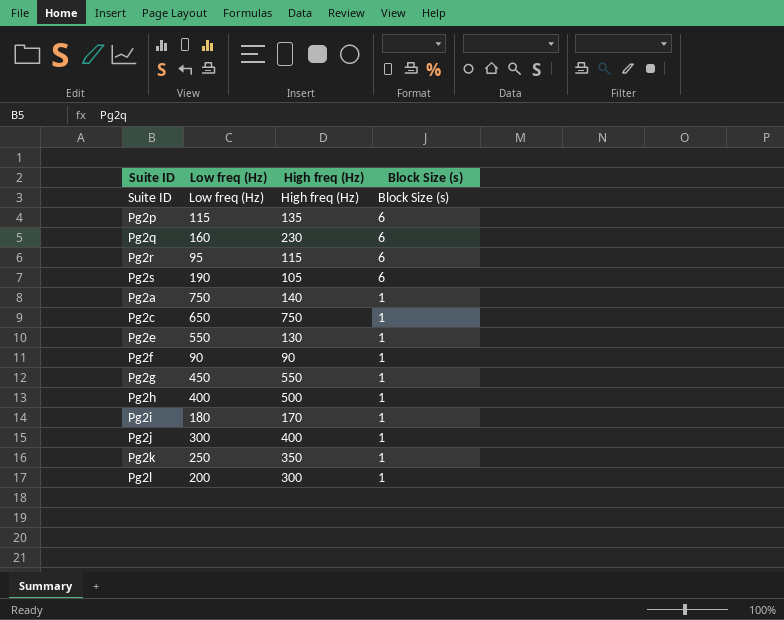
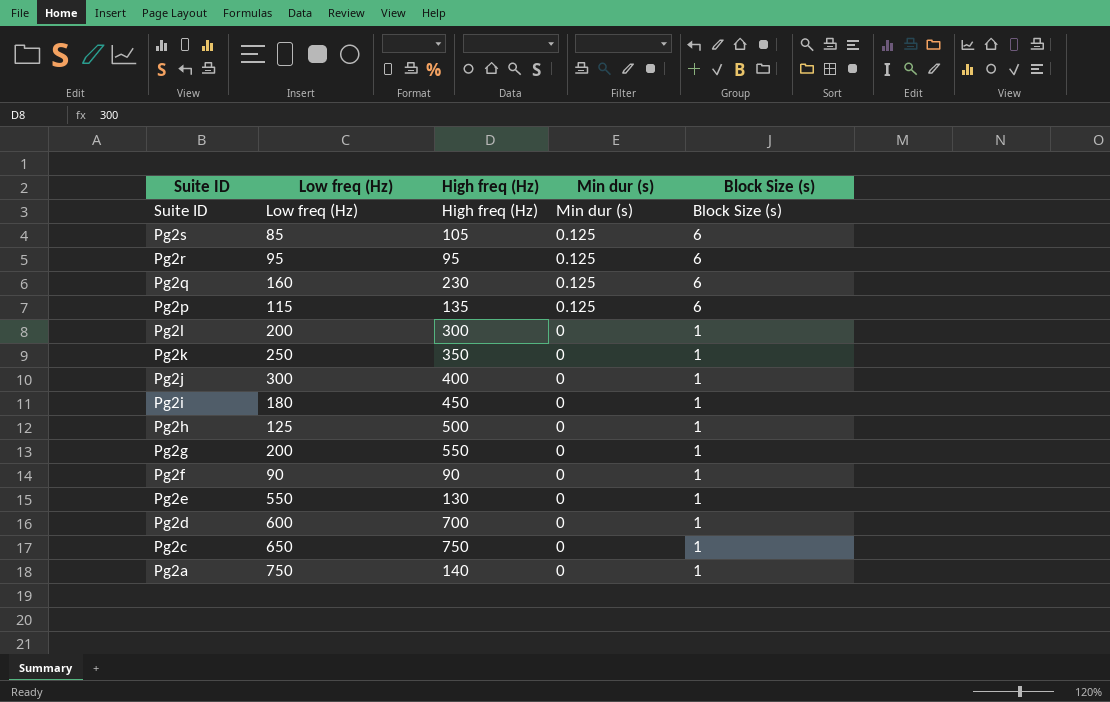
row order: Block Size (s) descending -> Suite ID descending
column Min dur (s) | position: none -> 4
Pg2s | Low freq (Hz): 190 -> 85
Pg2r | High freq (Hz): 115 -> 95
Pg2i | High freq (Hz): 170 -> 450
Pg2h | Low freq (Hz): 400 -> 125
Pg2g | Low freq (Hz): 450 -> 200
row Pg2d: none -> 600 | 700 | 0 | 1

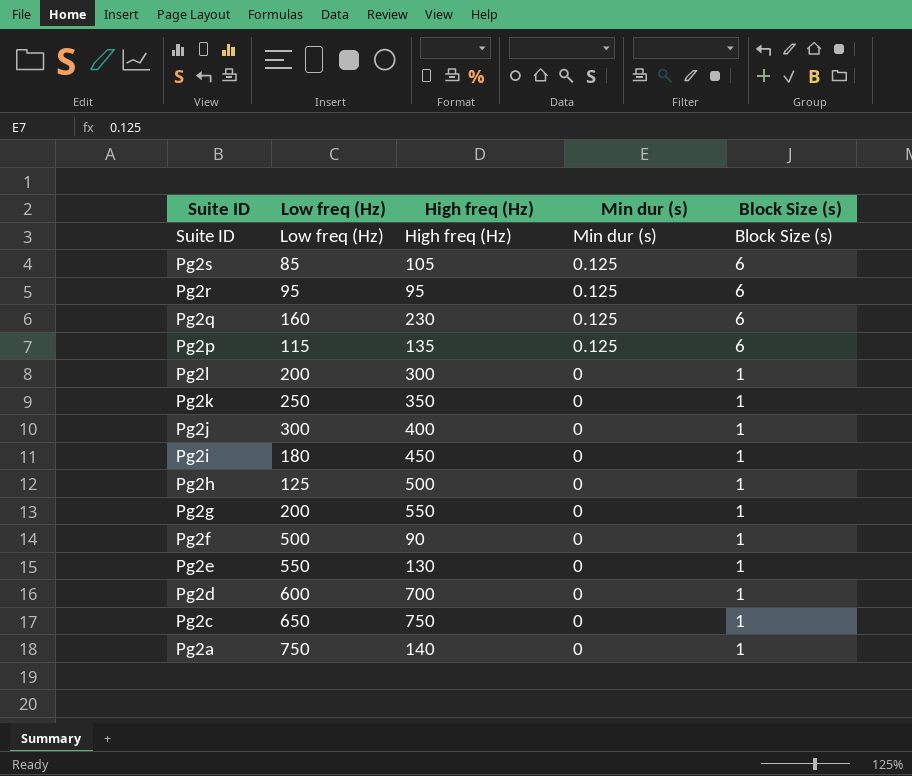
Pg2f | Low freq (Hz): 90 -> 500

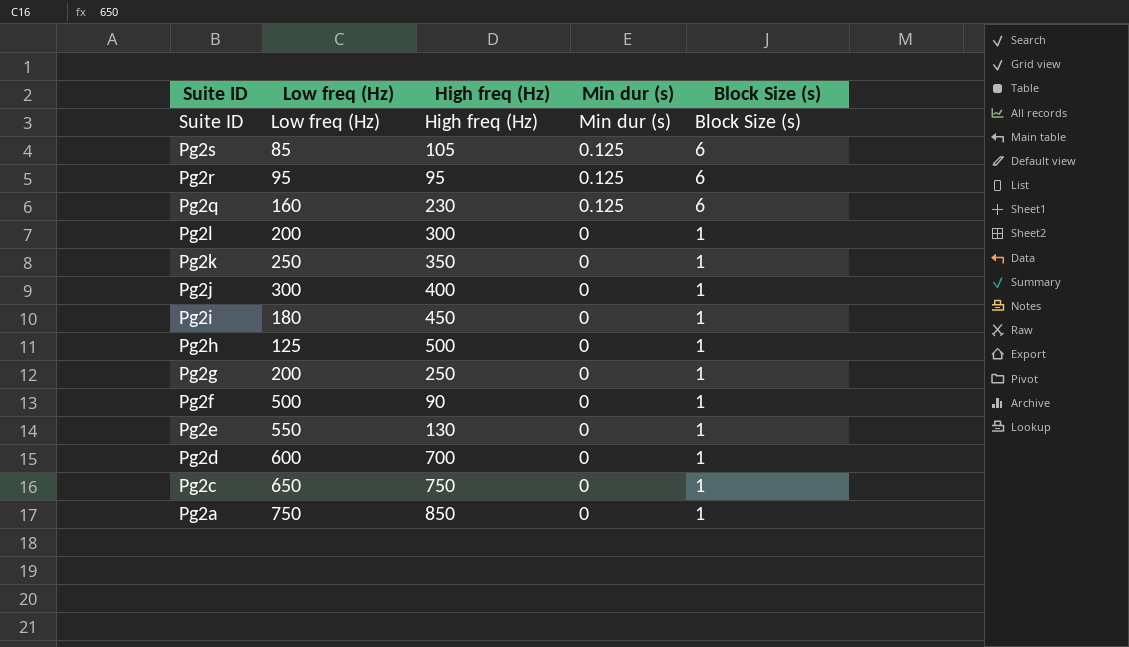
row Pg2p: 115 | 135 | 0.125 | 6 -> none
Pg2g | High freq (Hz): 550 -> 250
Pg2a | High freq (Hz): 140 -> 850

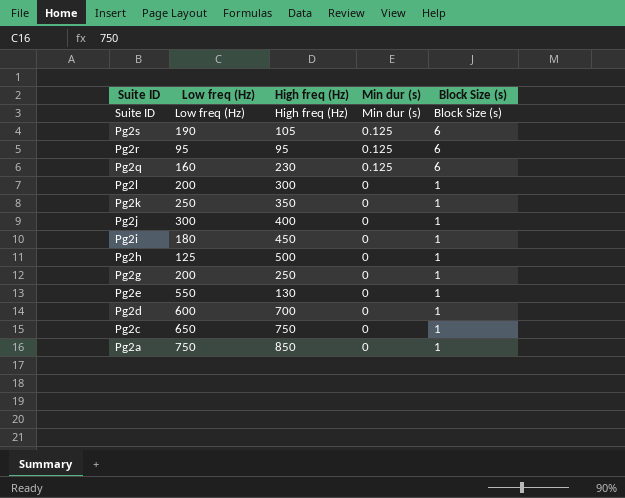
row Pg2f: 500 | 90 | 0 | 1 -> none
Pg2s | Low freq (Hz): 85 -> 190

